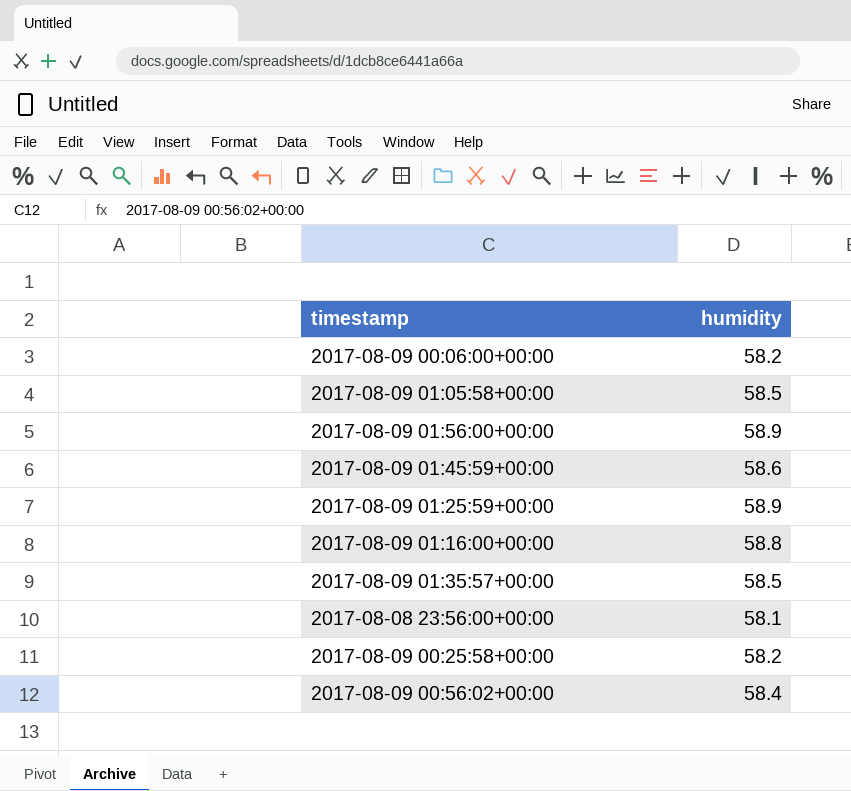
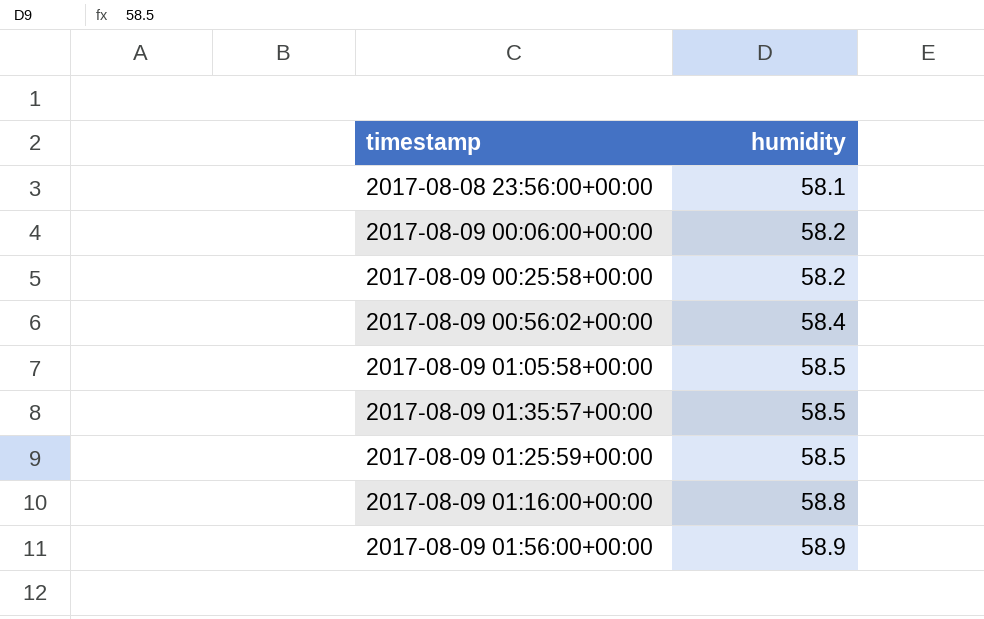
row order: none -> humidity ascending
row 2017-08-09 01:45:59+00:00: 58.6 -> none
2017-08-09 01:25:59+00:00 | humidity: 58.9 -> 58.5

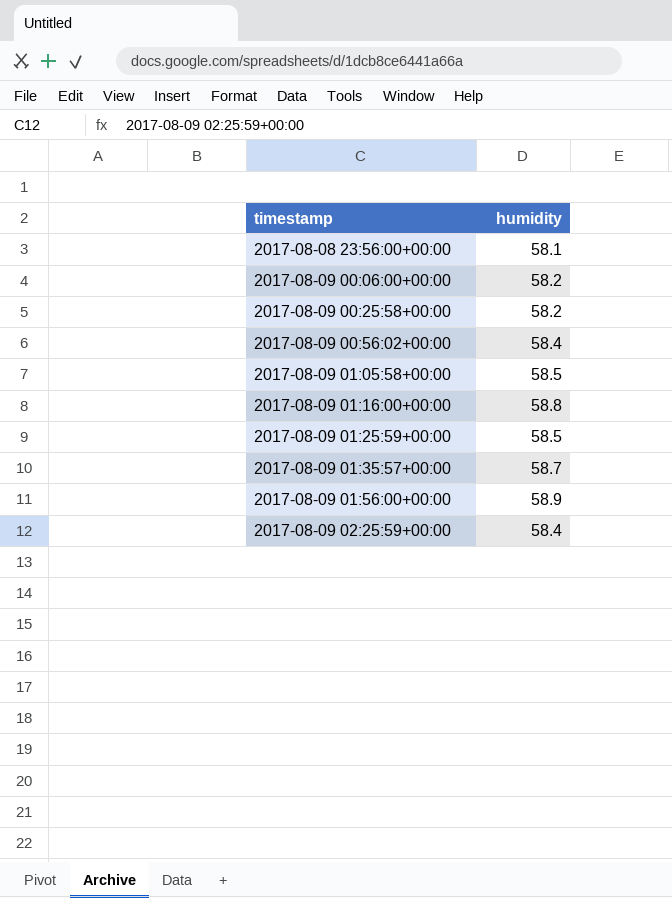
row order: humidity ascending -> timestamp ascending
2017-08-09 01:35:57+00:00 | humidity: 58.5 -> 58.7
row 2017-08-09 02:25:59+00:00: none -> 58.4

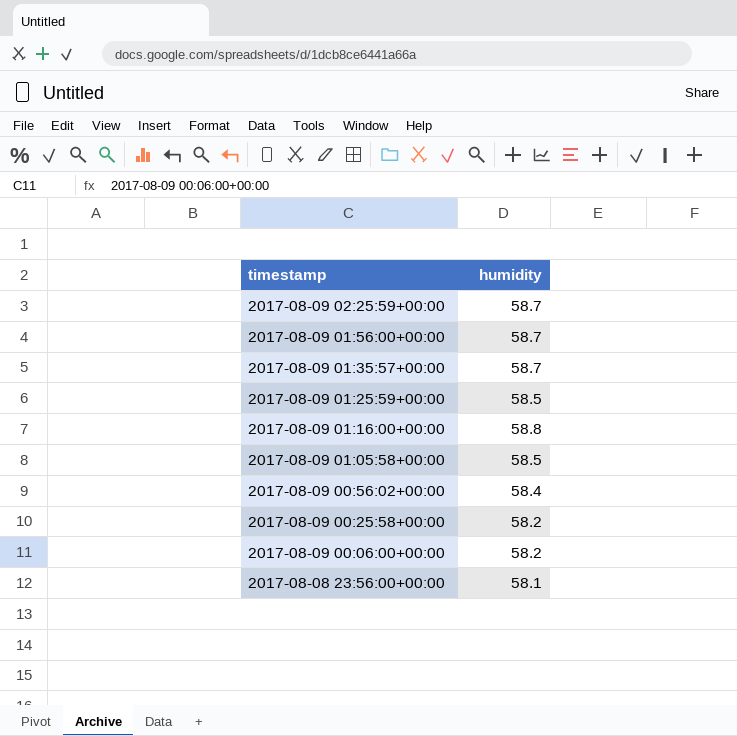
row order: timestamp ascending -> timestamp descending
2017-08-09 02:25:59+00:00 | humidity: 58.4 -> 58.7
2017-08-09 01:56:00+00:00 | humidity: 58.9 -> 58.7

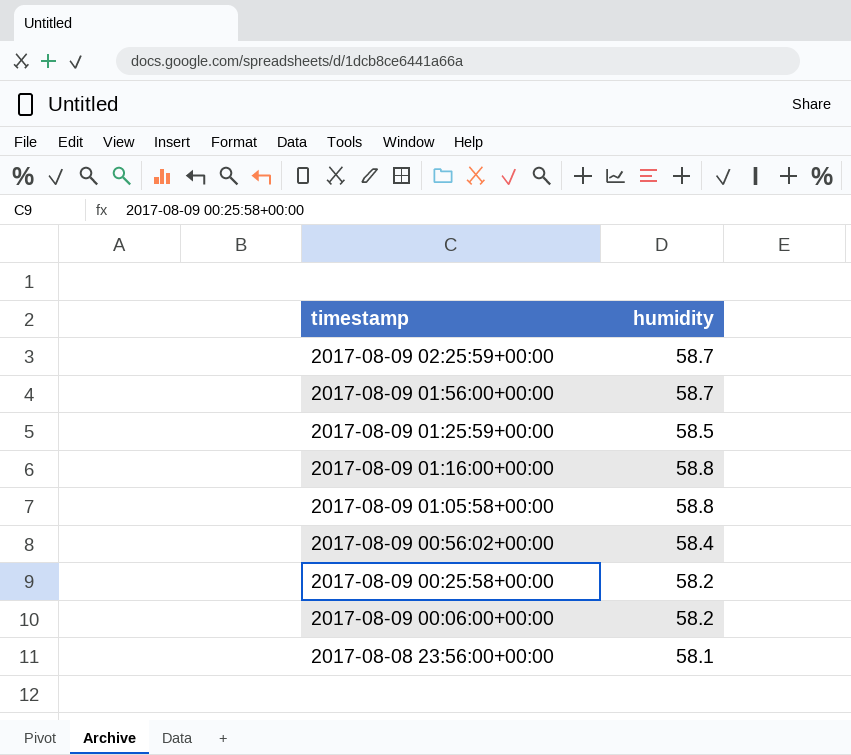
row 2017-08-09 01:35:57+00:00: 58.7 -> none
2017-08-09 01:05:58+00:00 | humidity: 58.5 -> 58.8

